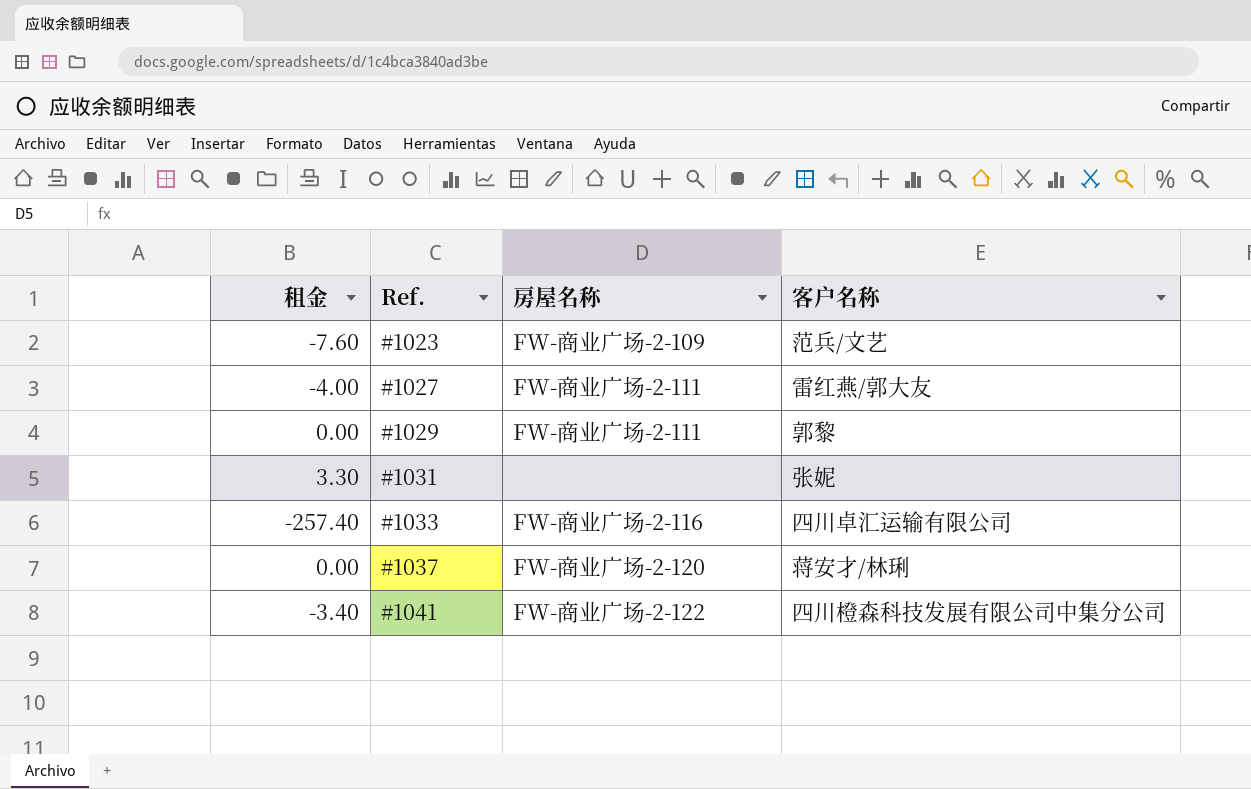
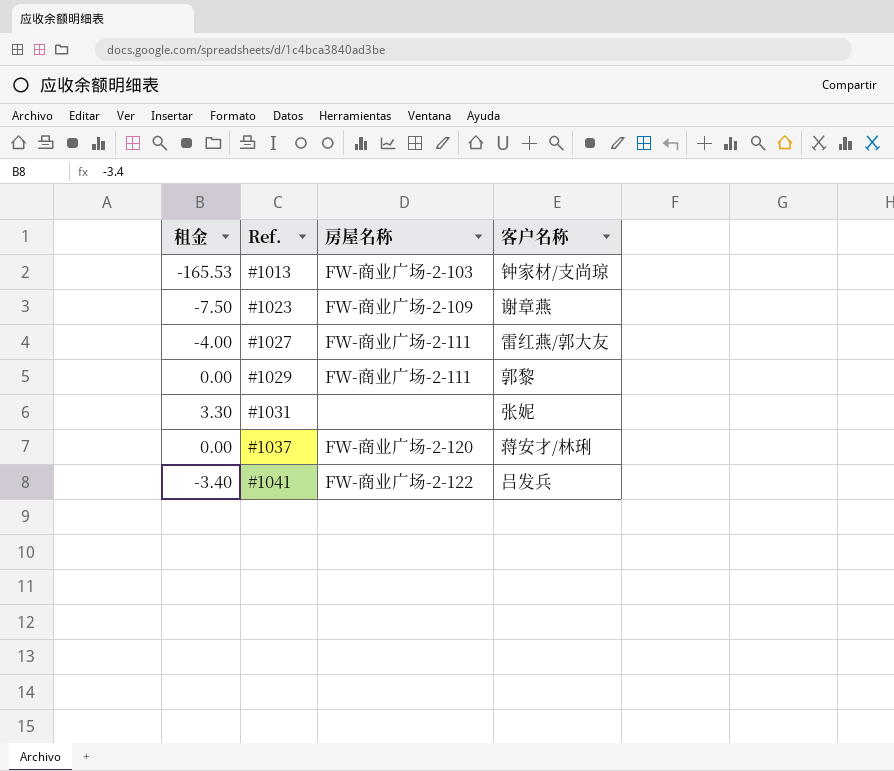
row #1033: -257.40 | FW-商业广场-2-116 | 四川卓汇运输有限公司 -> none
row #1013: none -> -165.53 | FW-商业广场-2-103 | 钟家材/支尚琼
#1023 | 租金: -7.60 -> -7.50
#1023 | 客户名称: 范兵/文艺 -> 谢章燕
#1041 | 客户名称: 四川橙森科技发展有限公司中集分公司 -> 吕发兵

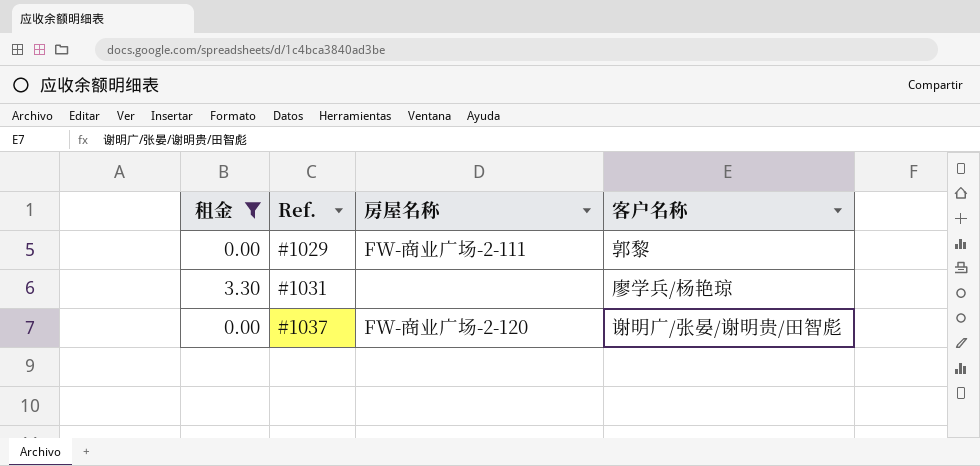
filter: none -> 租金 >= 0.00
#1031 | 客户名称: 张妮 -> 廖学兵/杨艳琼
#1037 | 客户名称: 蒋安才/林琍 -> 谢明广/张晏/谢明贵/田智彪

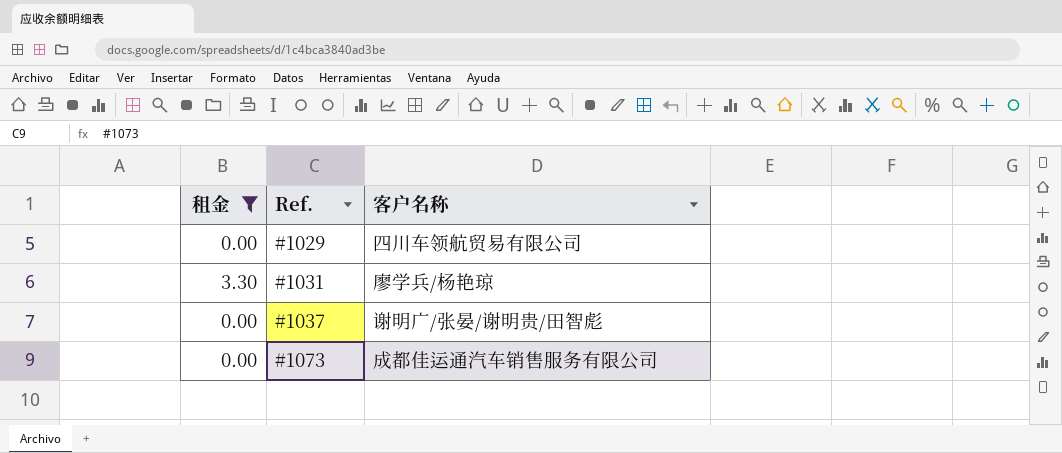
column 房屋名称 | position: 3 -> none
#1029 | 客户名称: 郭黎 -> 四川车领航贸易有限公司
row #1073: none -> 0.00 | 成都佳运通汽车销售服务有限公司

